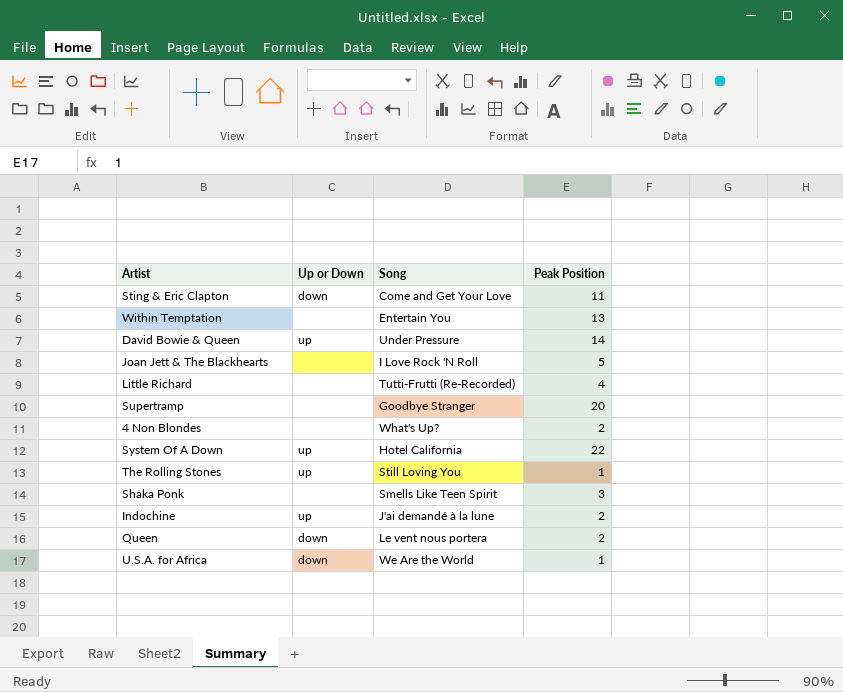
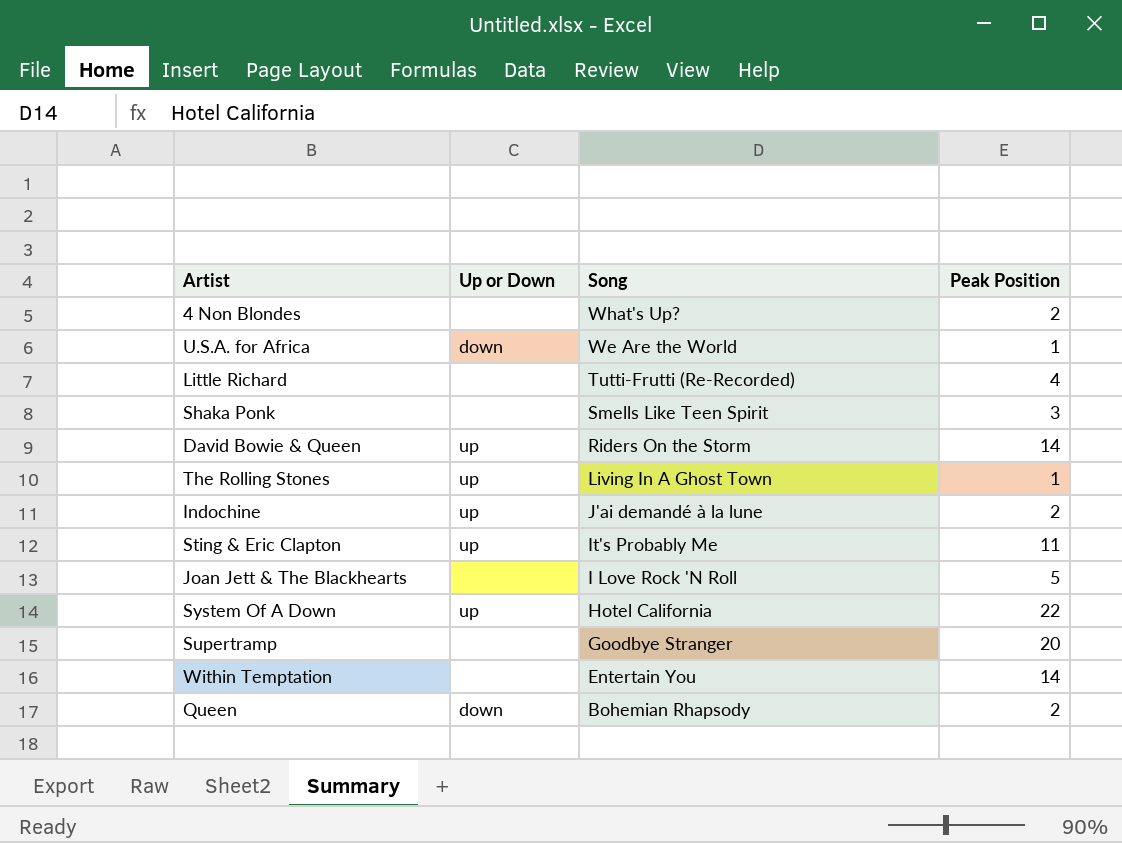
row order: none -> Song descending
David Bowie & Queen | Song: Under Pressure -> Riders On the Storm
The Rolling Stones | Song: Still Loving You -> Living In A Ghost Town
Sting & Eric Clapton | Up or Down: down -> up
Sting & Eric Clapton | Song: Come and Get Your Love -> It's Probably Me
Within Temptation | Peak Position: 13 -> 14
Queen | Song: Le vent nous portera -> Bohemian Rhapsody

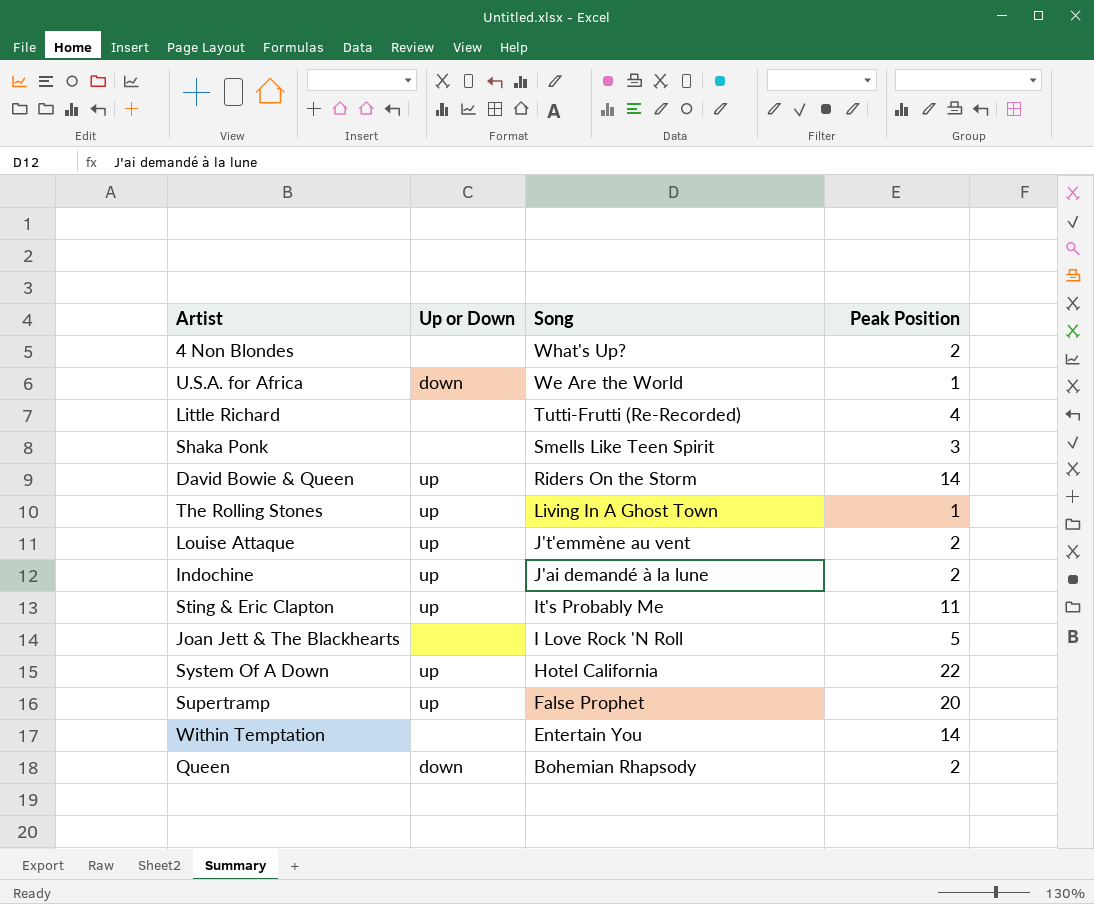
row Louise Attaque: none -> up | J't'emmène au vent | 2
Supertramp | Up or Down: none -> up
Supertramp | Song: Goodbye Stranger -> False Prophet

